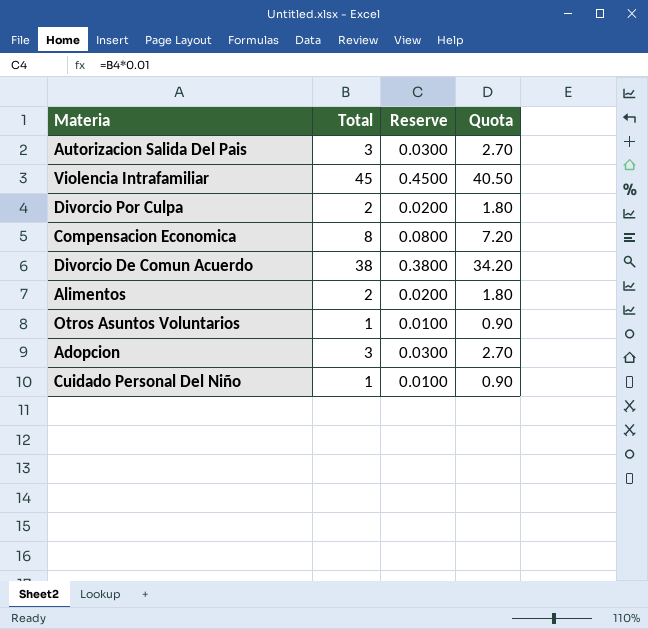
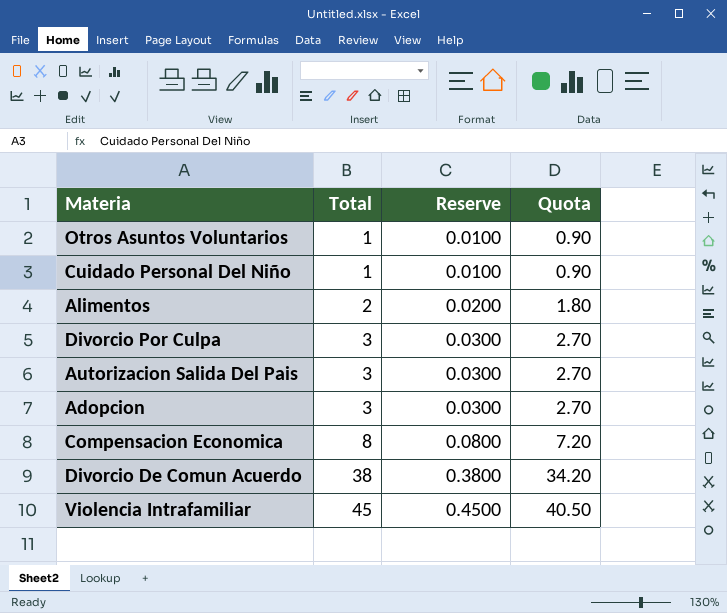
row order: none -> Total ascending
Divorcio Por Culpa | Total: 2 -> 3
Divorcio Por Culpa | Reserve: 0.0200 -> 0.0300
Divorcio Por Culpa | Quota: 1.80 -> 2.70

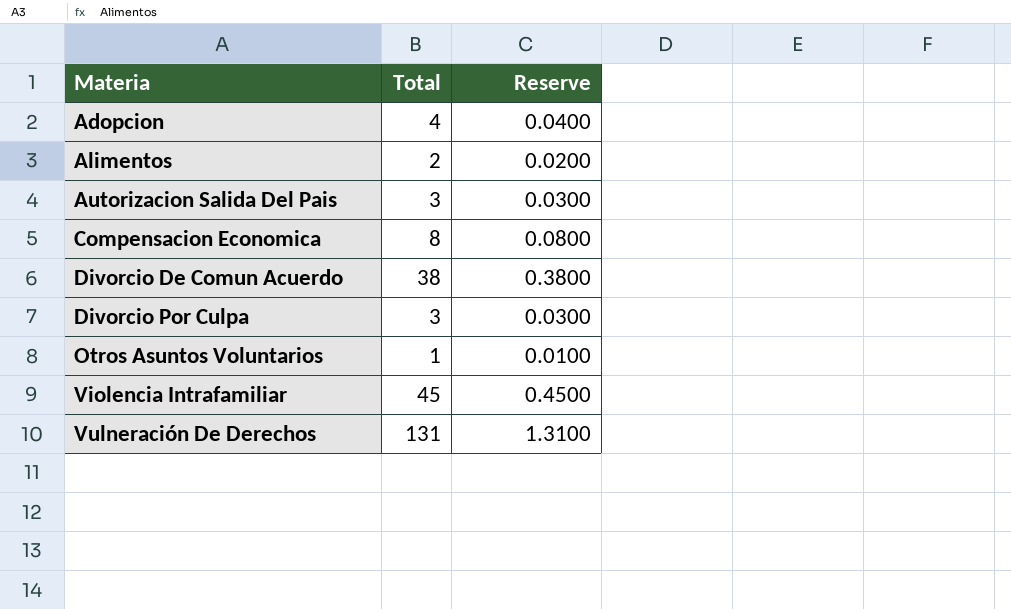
row order: Total ascending -> Materia ascending
column Quota | formula: [Total] * 0.9 -> none
row Cuidado Personal Del Niño: 1 | 0.0100 | 0.90 -> none
Adopcion | Total: 3 -> 4
Adopcion | Reserve: 0.0300 -> 0.0400
row Vulneración De Derechos: none -> 131 | 1.3100

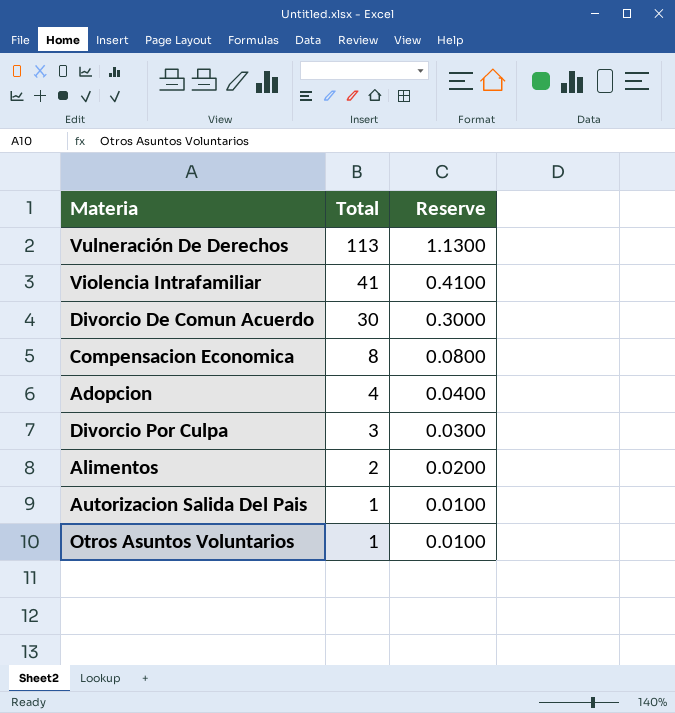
row order: Materia ascending -> Total descending
Vulneración De Derechos | Total: 131 -> 113
Vulneración De Derechos | Reserve: 1.3100 -> 1.1300
Violencia Intrafamiliar | Total: 45 -> 41
Violencia Intrafamiliar | Reserve: 0.4500 -> 0.4100
Divorcio De Comun Acuerdo | Total: 38 -> 30
Divorcio De Comun Acuerdo | Reserve: 0.3800 -> 0.3000
Autorizacion Salida Del Pais | Total: 3 -> 1
Autorizacion Salida Del Pais | Reserve: 0.0300 -> 0.0100

